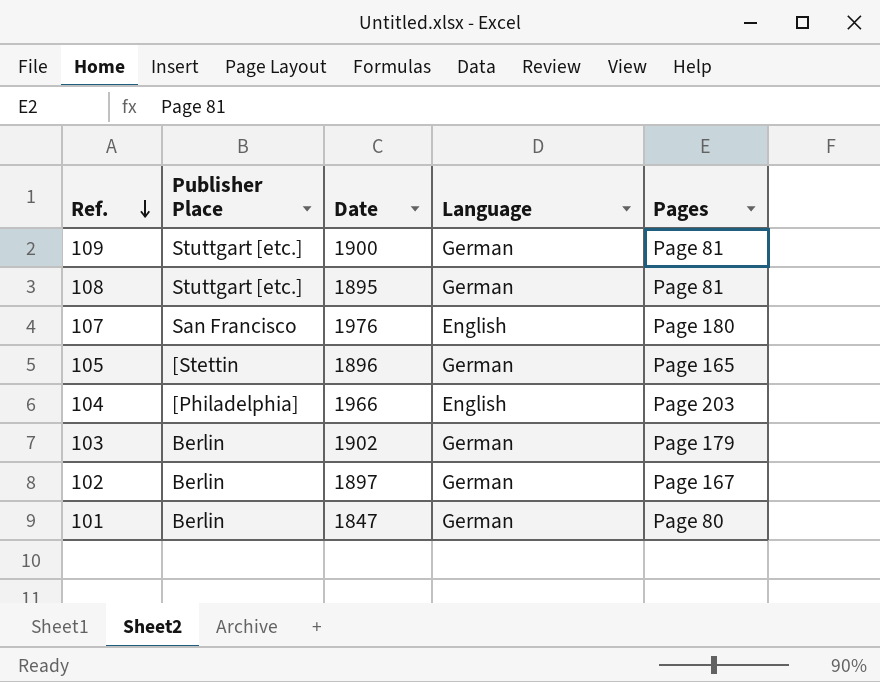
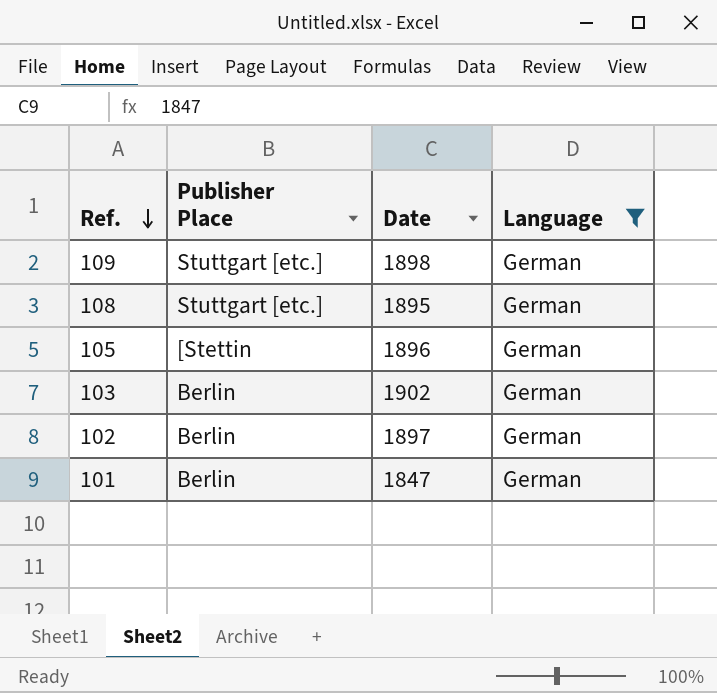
filter: none -> Language = German
column Pages | position: 5 -> none
109 | Date: 1900 -> 1898

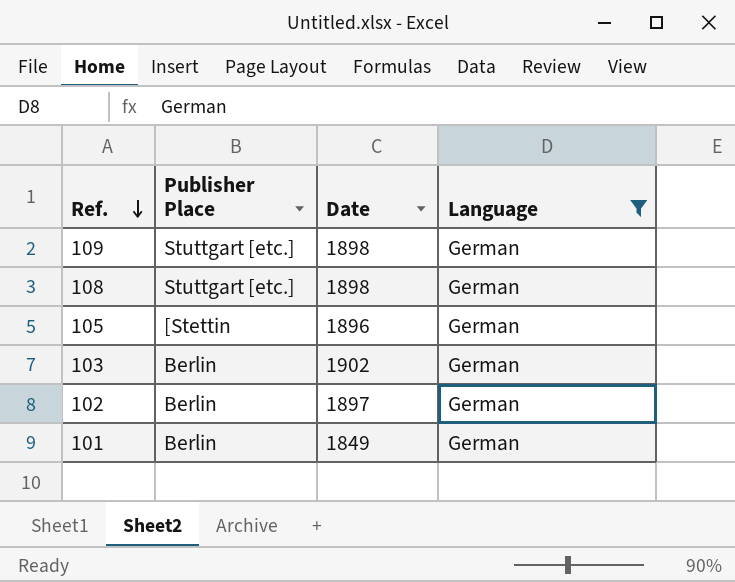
108 | Date: 1895 -> 1898
101 | Date: 1847 -> 1849

